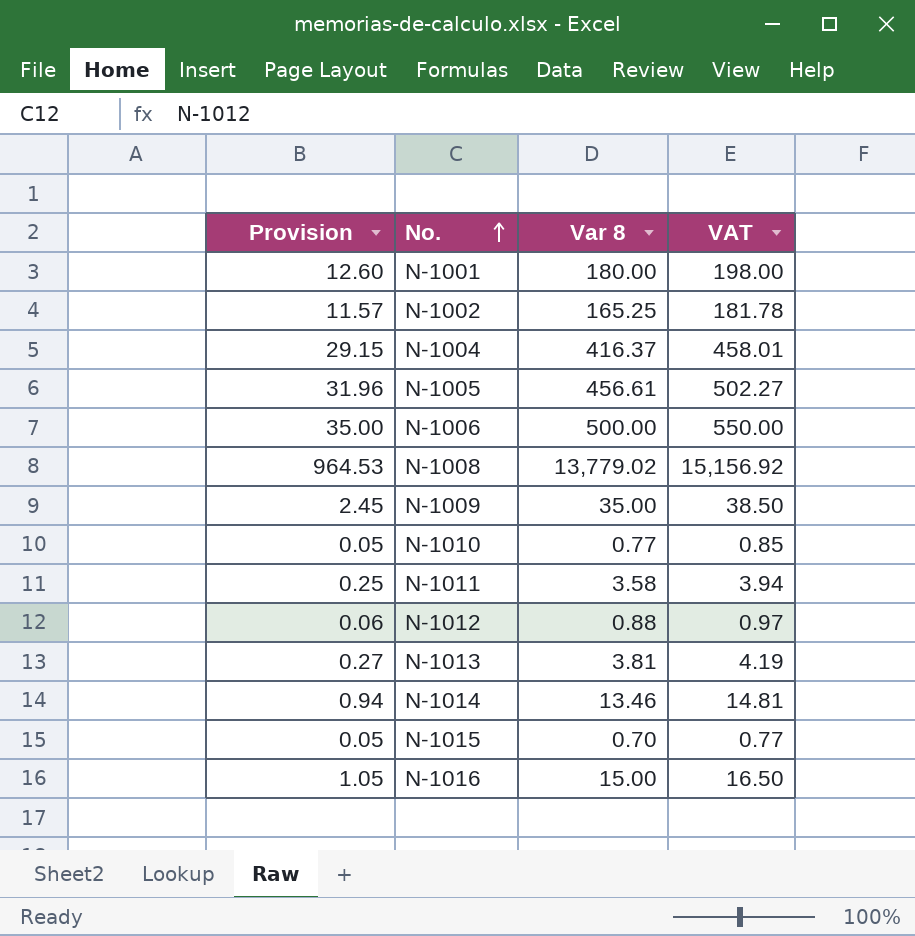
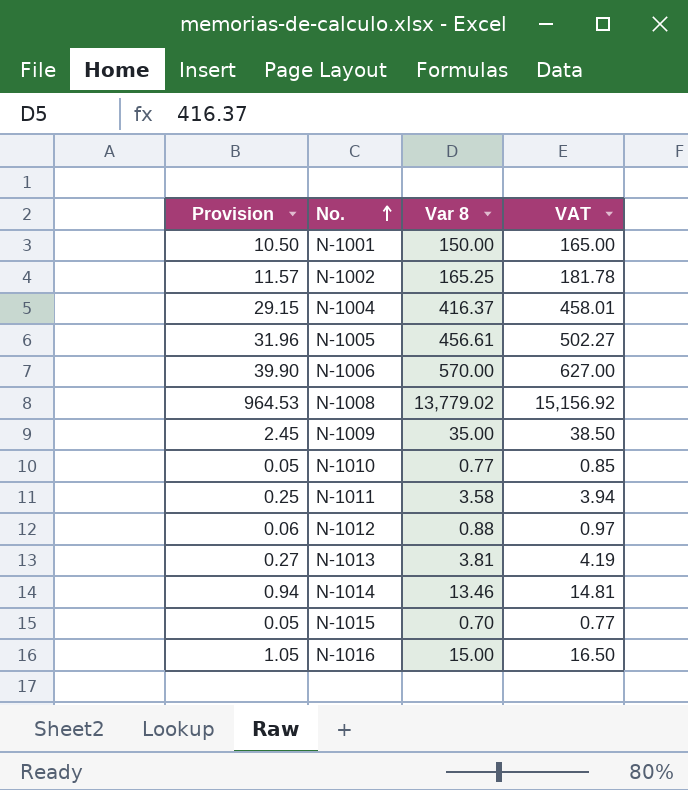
N-1001 | Provision: 12.60 -> 10.50
N-1001 | Var 8: 180.00 -> 150.00
N-1001 | VAT: 198.00 -> 165.00
N-1006 | Provision: 35.00 -> 39.90
N-1006 | Var 8: 500.00 -> 570.00
N-1006 | VAT: 550.00 -> 627.00

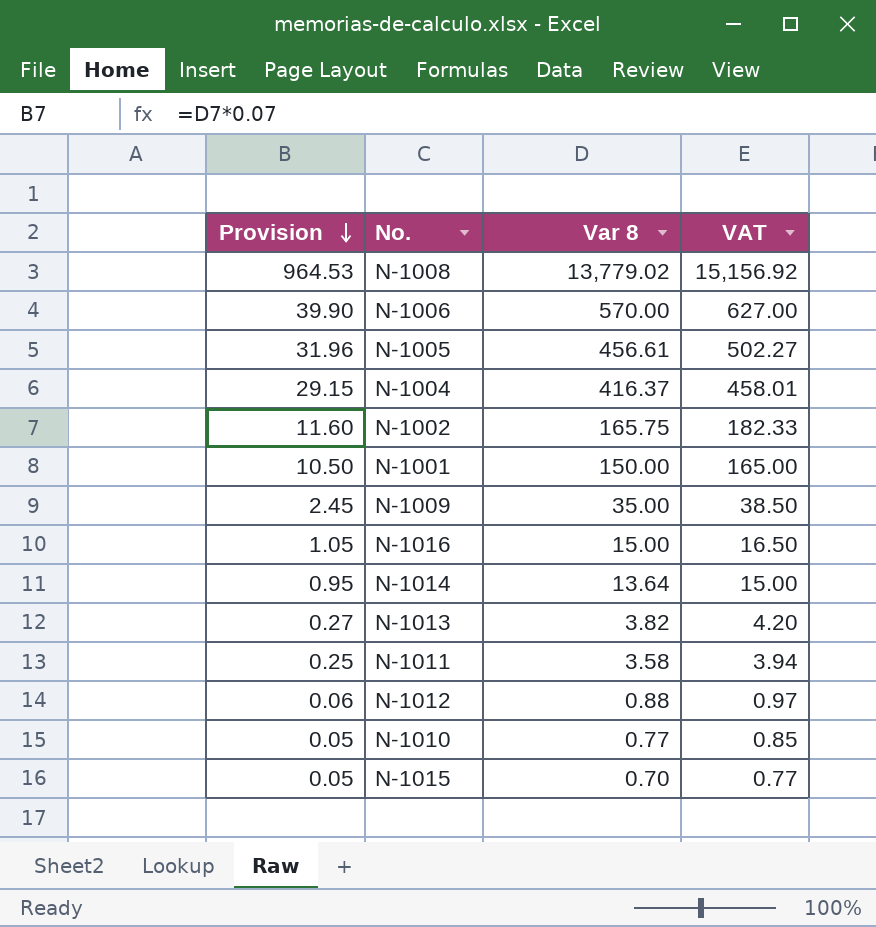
row order: No. ascending -> Provision descending
N-1002 | Provision: 11.57 -> 11.60
N-1002 | Var 8: 165.25 -> 165.75
N-1002 | VAT: 181.78 -> 182.33
N-1014 | Provision: 0.94 -> 0.95
N-1014 | Var 8: 13.46 -> 13.64
N-1014 | VAT: 14.81 -> 15.00
N-1013 | Var 8: 3.81 -> 3.82
N-1013 | VAT: 4.19 -> 4.20

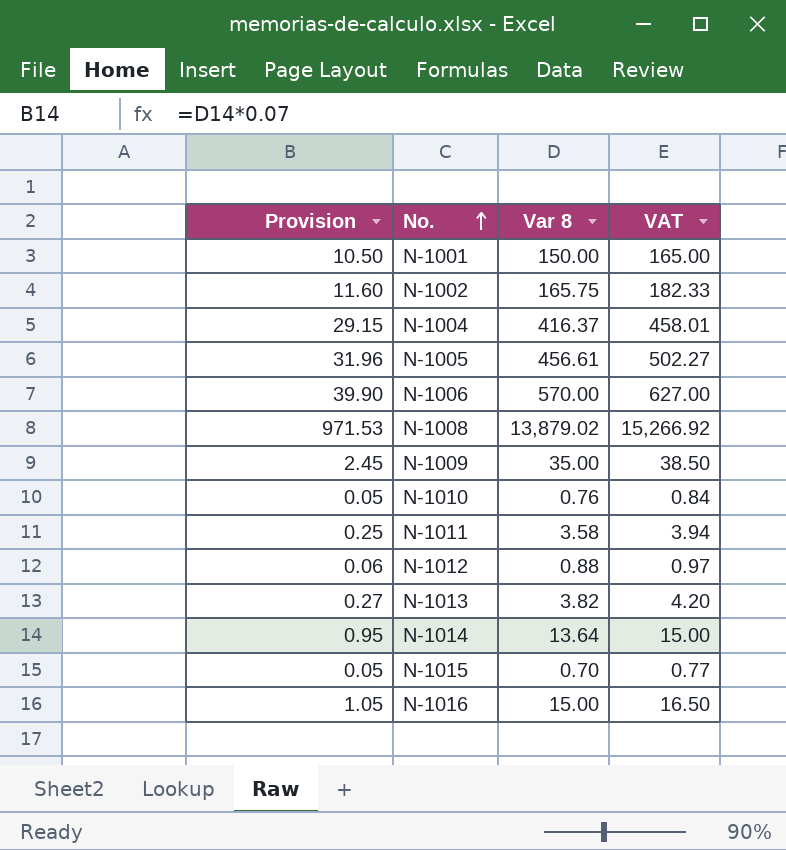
row order: Provision descending -> No. ascending
N-1008 | Provision: 964.53 -> 971.53
N-1008 | Var 8: 13,779.02 -> 13,879.02
N-1008 | VAT: 15,156.92 -> 15,266.92
N-1010 | Var 8: 0.77 -> 0.76
N-1010 | VAT: 0.85 -> 0.84

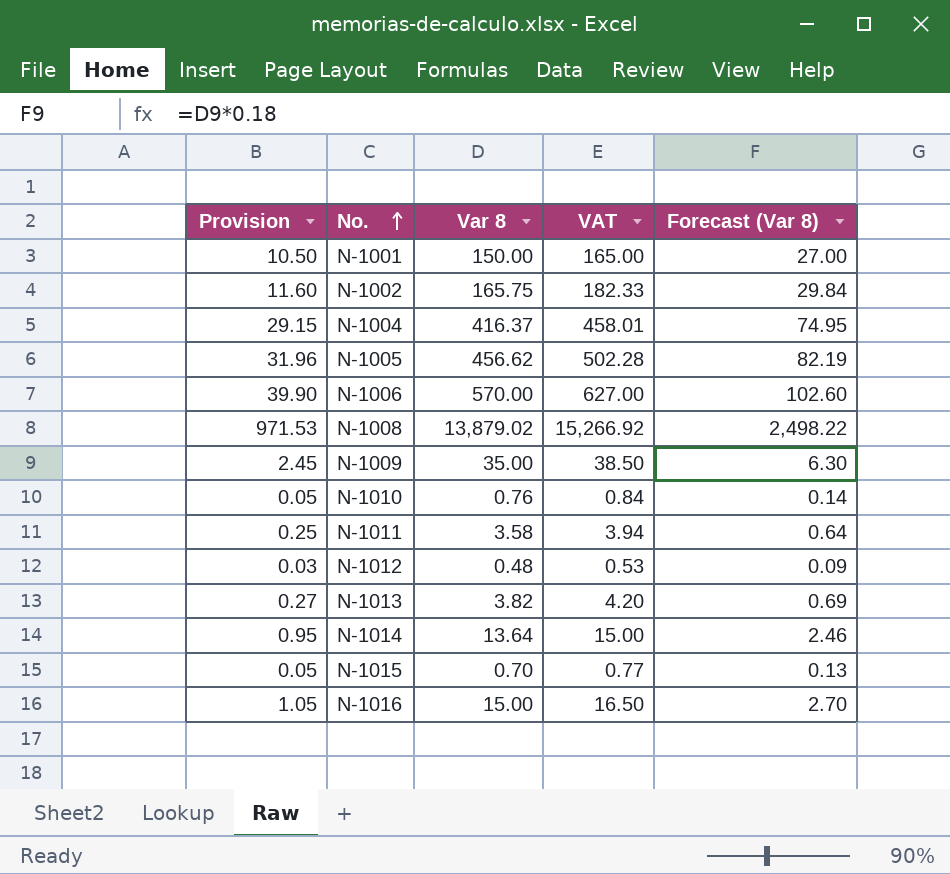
column Forecast (Var 8) | formula: none -> [Var 8] * 0.18
N-1005 | Var 8: 456.61 -> 456.62
N-1005 | VAT: 502.27 -> 502.28
N-1012 | Provision: 0.06 -> 0.03
N-1012 | Var 8: 0.88 -> 0.48
N-1012 | VAT: 0.97 -> 0.53

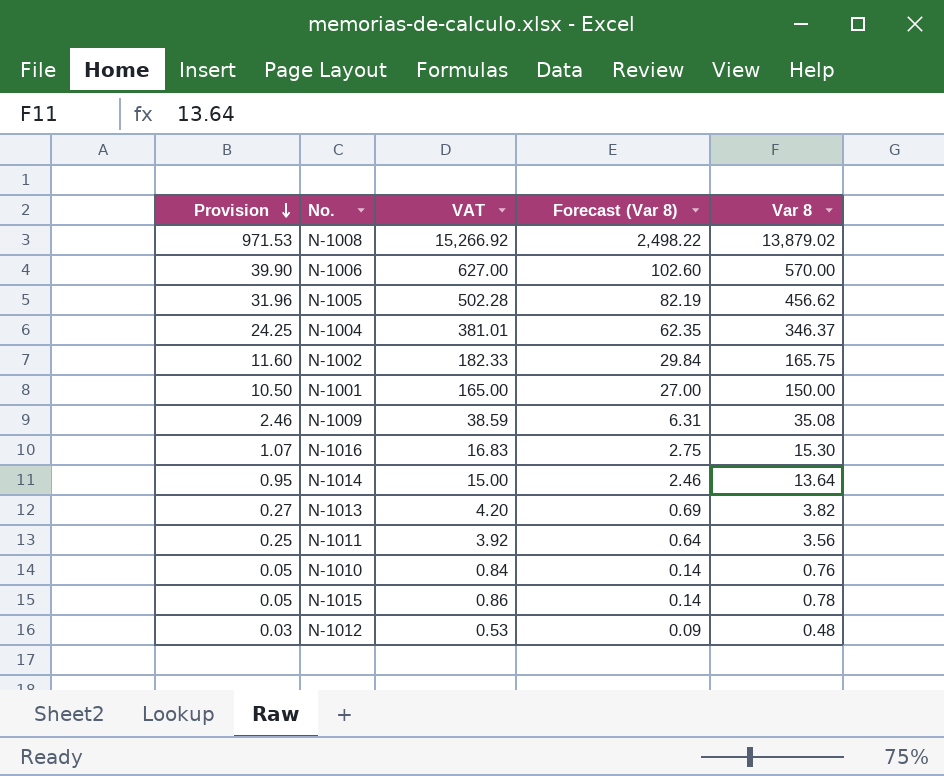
row order: No. ascending -> Provision descending
column Var 8 | position: 3 -> 5
N-1004 | Provision: 29.15 -> 24.25
N-1004 | VAT: 458.01 -> 381.01
N-1004 | Forecast (Var 8): 74.95 -> 62.35
N-1004 | Var 8: 416.37 -> 346.37
N-1009 | Provision: 2.45 -> 2.46
N-1009 | VAT: 38.50 -> 38.59
N-1009 | Forecast (Var 8): 6.30 -> 6.31
N-1009 | Var 8: 35.00 -> 35.08
N-1016 | Provision: 1.05 -> 1.07
N-1016 | VAT: 16.50 -> 16.83
N-1016 | Forecast (Var 8): 2.70 -> 2.75
N-1016 | Var 8: 15.00 -> 15.30
N-1011 | VAT: 3.94 -> 3.92
N-1011 | Var 8: 3.58 -> 3.56
N-1015 | VAT: 0.77 -> 0.86
N-1015 | Forecast (Var 8): 0.13 -> 0.14
N-1015 | Var 8: 0.70 -> 0.78

